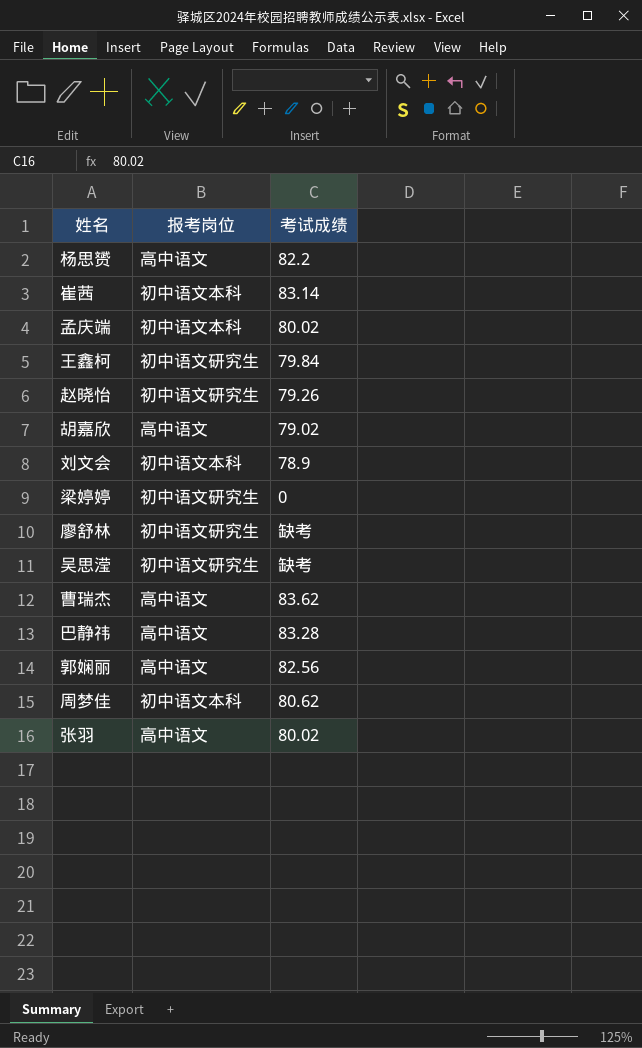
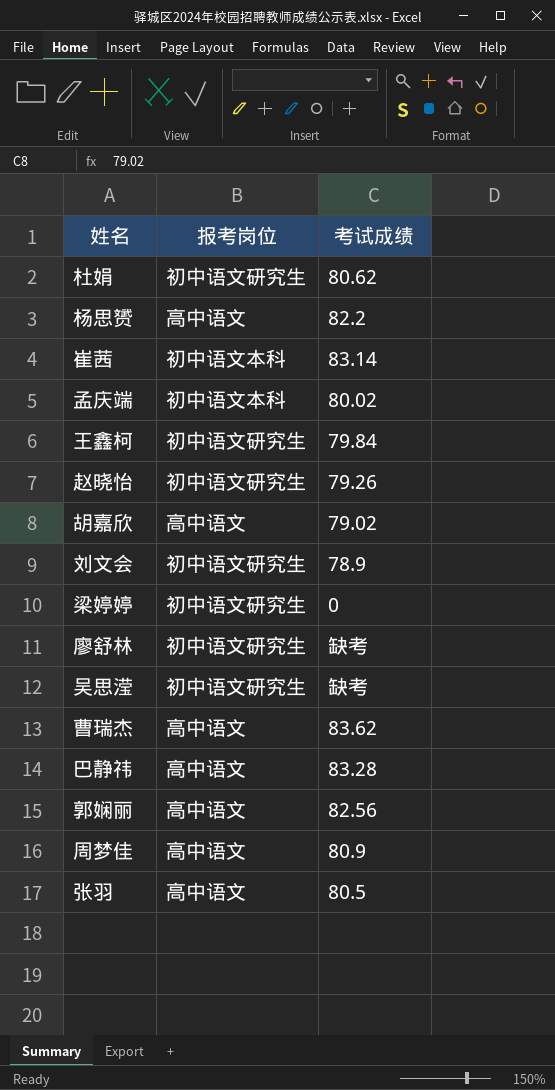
row 杜娟: none -> 初中语文研究生 | 80.62
刘文会 | 报考岗位: 初中语文本科 -> 初中语文研究生
周梦佳 | 报考岗位: 初中语文本科 -> 高中语文
周梦佳 | 考试成绩: 80.62 -> 80.9
张羽 | 考试成绩: 80.02 -> 80.5

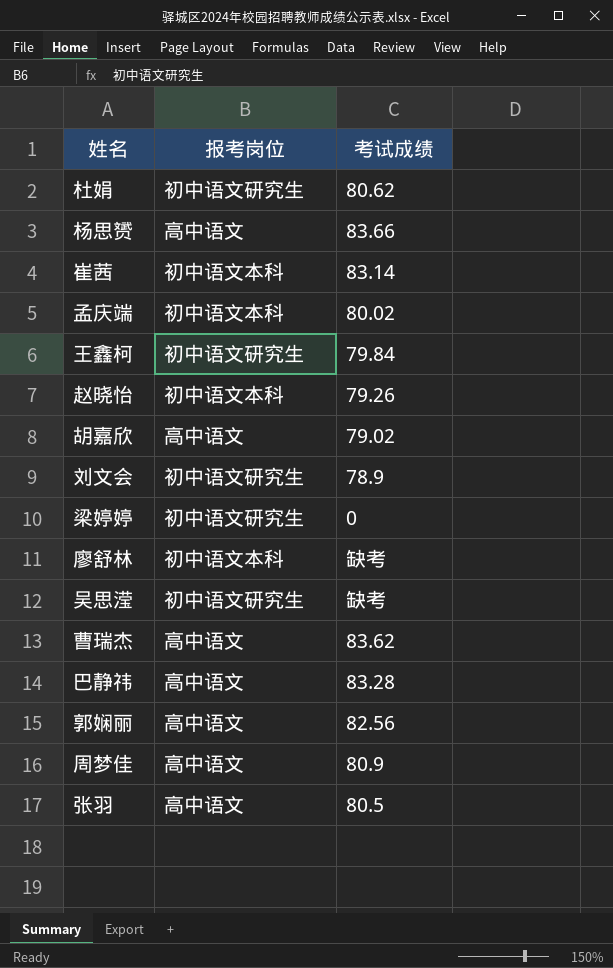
杨思赟 | 考试成绩: 82.2 -> 83.66
赵晓怡 | 报考岗位: 初中语文研究生 -> 初中语文本科
廖舒林 | 报考岗位: 初中语文研究生 -> 初中语文本科

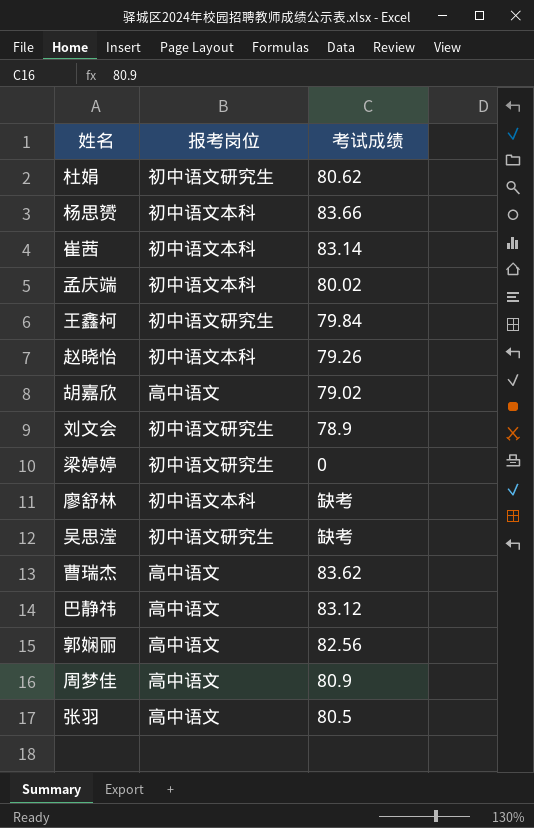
杨思赟 | 报考岗位: 高中语文 -> 初中语文本科
巴静祎 | 考试成绩: 83.28 -> 83.12

